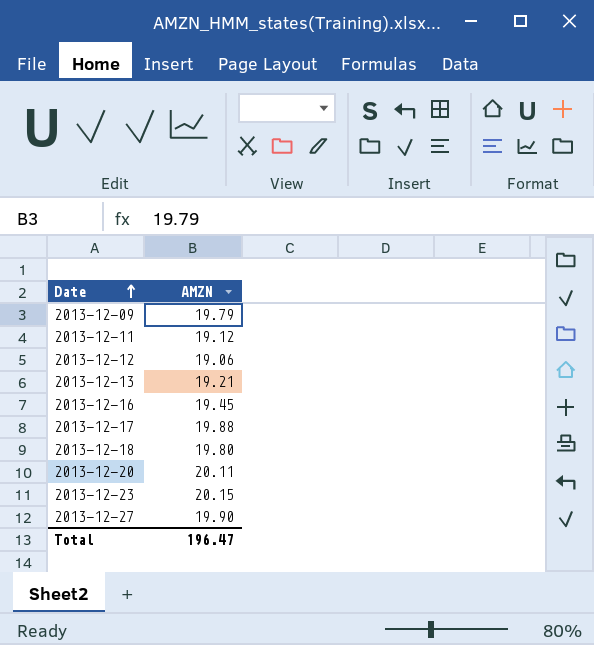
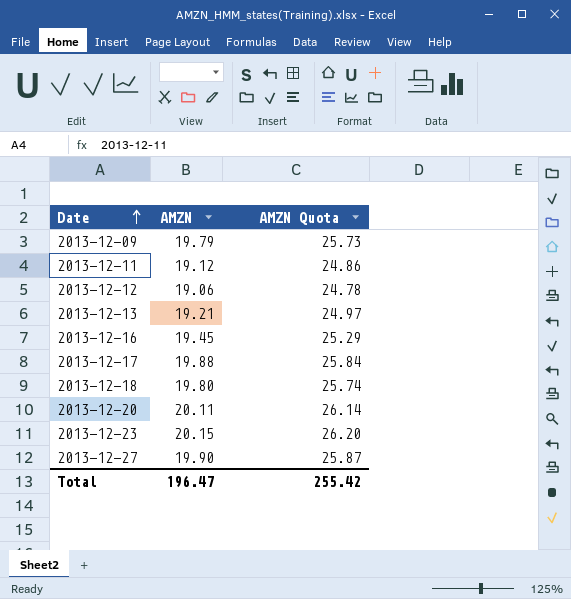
column AMZN Quota | formula: none -> [AMZN] * 1.3

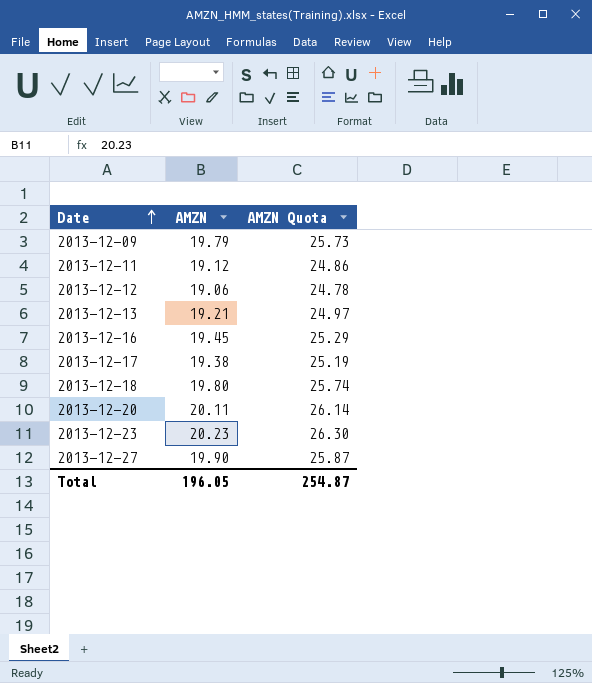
2013-12-17 | AMZN: 19.88 -> 19.38
2013-12-17 | AMZN Quota: 25.84 -> 25.19
2013-12-23 | AMZN: 20.15 -> 20.23
2013-12-23 | AMZN Quota: 26.20 -> 26.30
Total | AMZN: 196.47 -> 196.05
Total | AMZN Quota: 255.42 -> 254.87

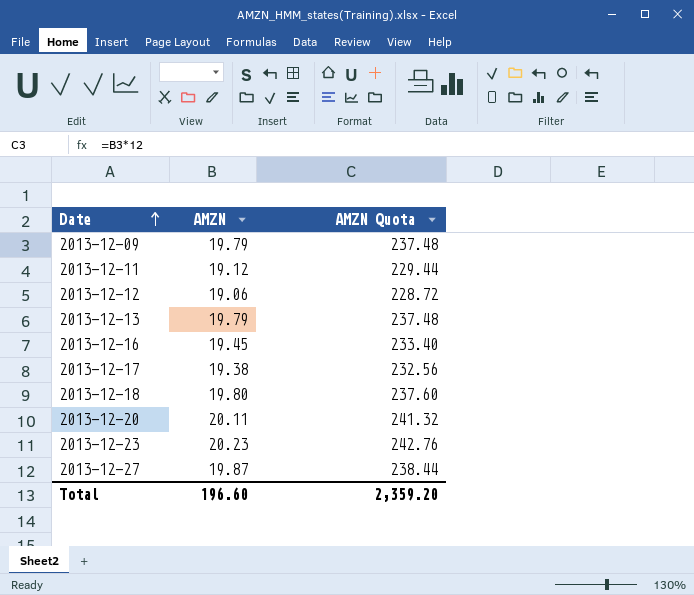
column AMZN Quota | formula: [AMZN] * 1.3 -> [AMZN] * 12
2013-12-13 | AMZN: 19.21 -> 19.79
2013-12-27 | AMZN: 19.90 -> 19.87
Total | AMZN: 196.05 -> 196.60
Total | AMZN Quota: 254.87 -> 2,359.20

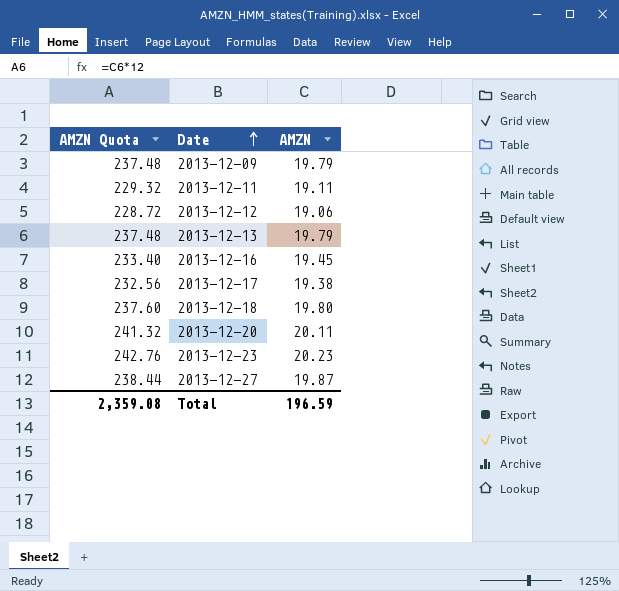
column AMZN Quota | position: 3 -> 1
2013-12-11 | AMZN Quota: 229.44 -> 229.32
2013-12-11 | AMZN: 19.12 -> 19.11
Total | AMZN Quota: 2,359.20 -> 2,359.08
Total | AMZN: 196.60 -> 196.59

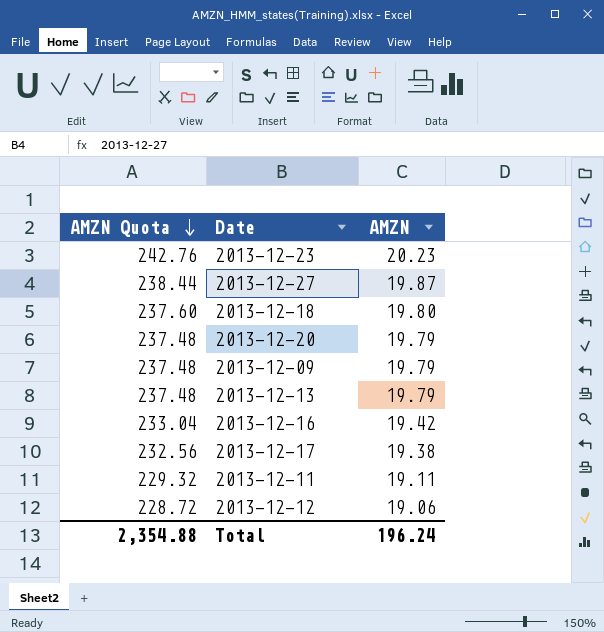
row order: Date ascending -> AMZN Quota descending
2013-12-20 | AMZN Quota: 241.32 -> 237.48
2013-12-20 | AMZN: 20.11 -> 19.79
2013-12-16 | AMZN Quota: 233.40 -> 233.04
2013-12-16 | AMZN: 19.45 -> 19.42
Total | AMZN Quota: 2,359.08 -> 2,354.88
Total | AMZN: 196.59 -> 196.24

